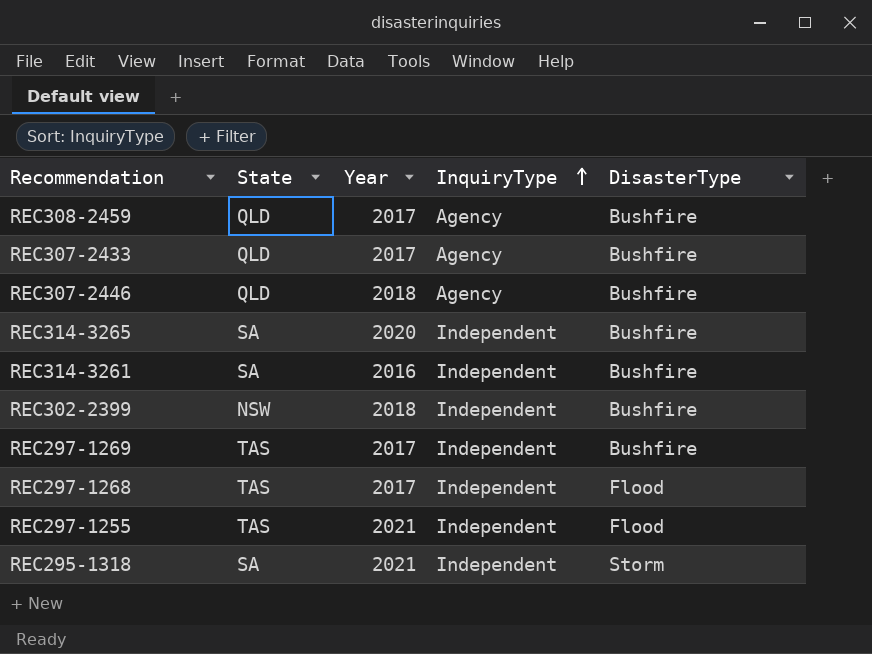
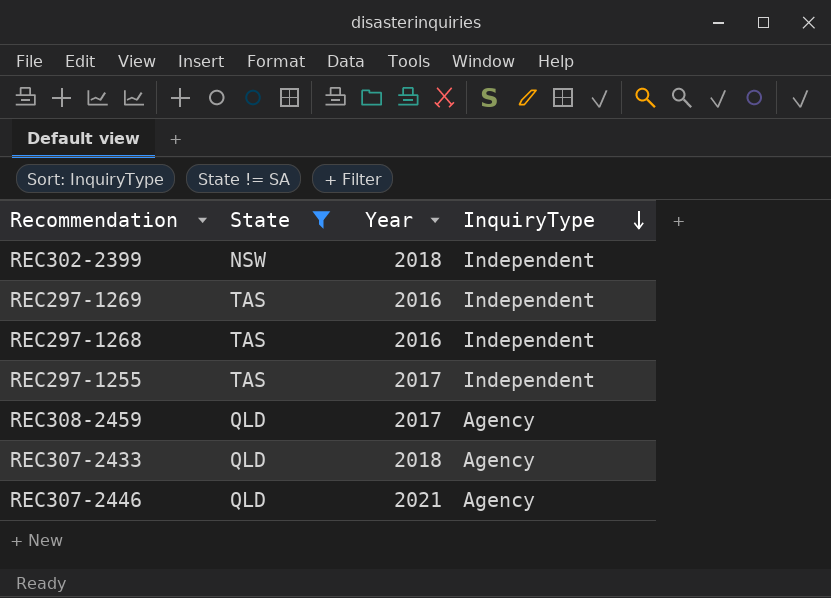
filter: none -> State != SA
row order: InquiryType ascending -> InquiryType descending
column DisasterType | position: 5 -> none
REC297-1269 | Year: 2017 -> 2016
REC297-1268 | Year: 2017 -> 2016
REC297-1255 | Year: 2021 -> 2017
REC307-2433 | Year: 2017 -> 2018
REC307-2446 | Year: 2018 -> 2021

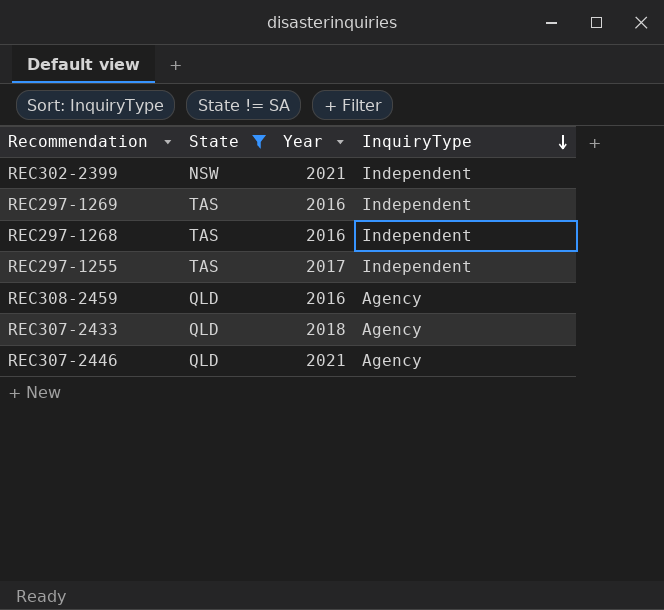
REC302-2399 | Year: 2018 -> 2021
REC308-2459 | Year: 2017 -> 2016

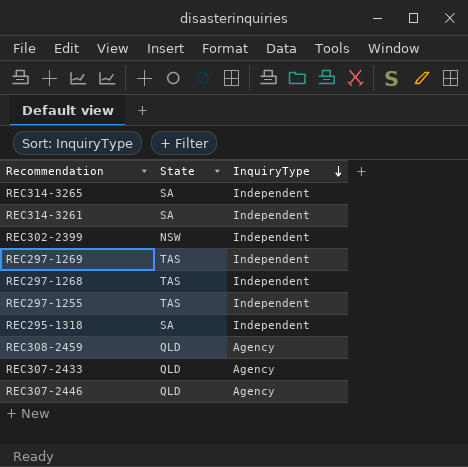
filter: State != SA -> none
column Year | position: 3 -> none

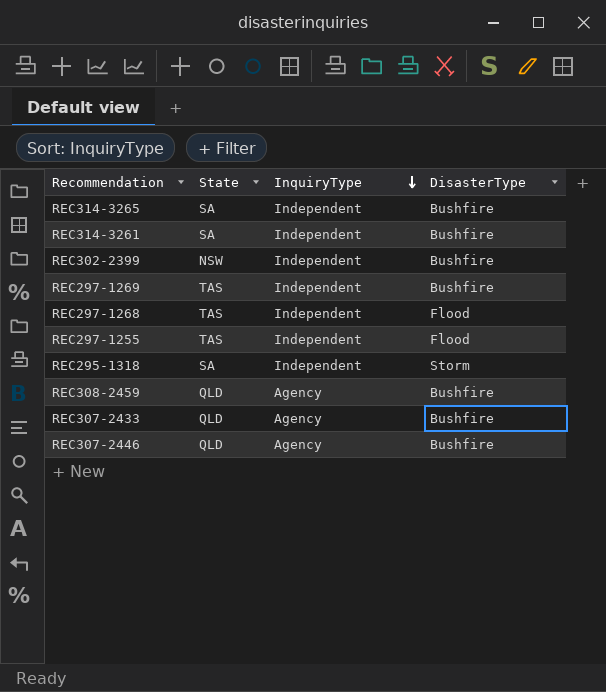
column DisasterType | position: none -> 4

